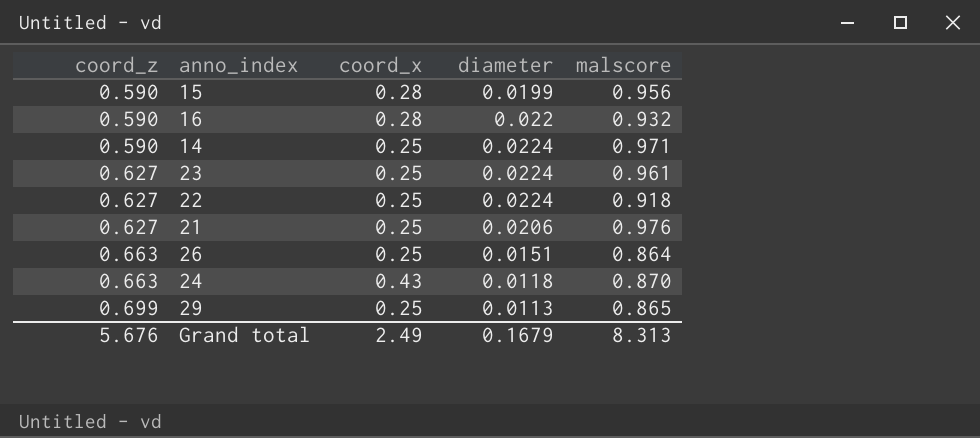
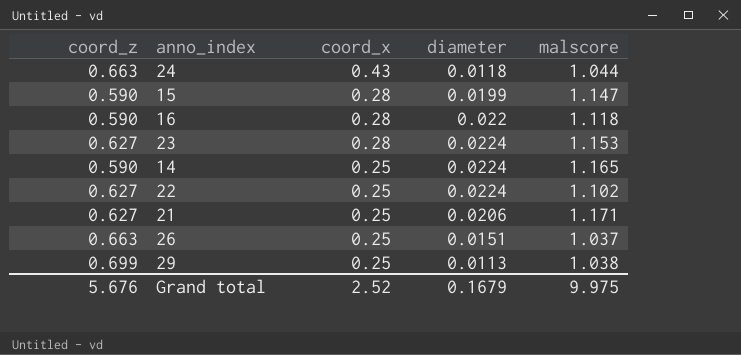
row order: coord_z ascending -> coord_x descending
24 | malscore: 0.870 -> 1.044
15 | malscore: 0.956 -> 1.147
16 | malscore: 0.932 -> 1.118
23 | coord_x: 0.25 -> 0.28
23 | malscore: 0.961 -> 1.153
14 | malscore: 0.971 -> 1.165
22 | malscore: 0.918 -> 1.102
21 | malscore: 0.976 -> 1.171
26 | malscore: 0.864 -> 1.037
29 | malscore: 0.865 -> 1.038
Grand total | coord_x: 2.49 -> 2.52
Grand total | malscore: 8.313 -> 9.975

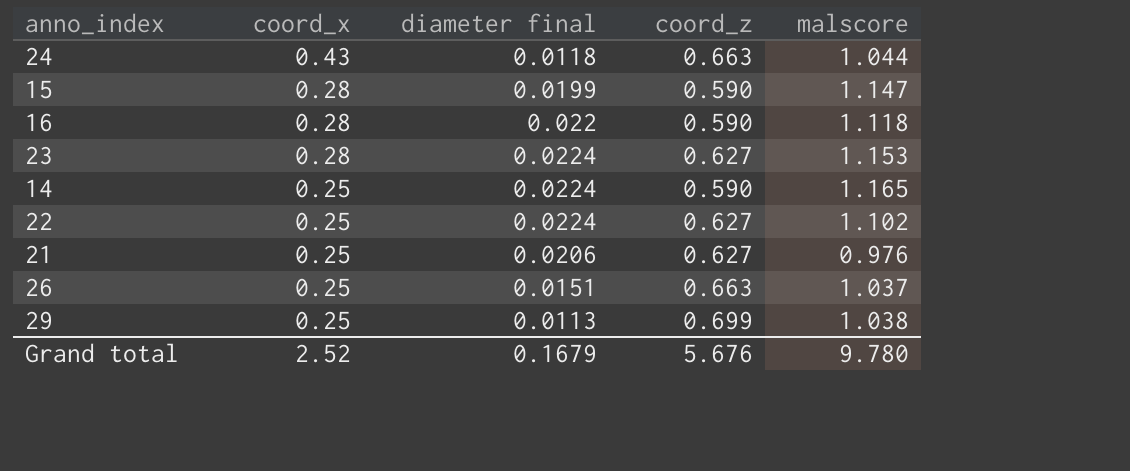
column name: diameter -> diameter final
column coord_z | position: 1 -> 4
21 | malscore: 1.171 -> 0.976
Grand total | malscore: 9.975 -> 9.780

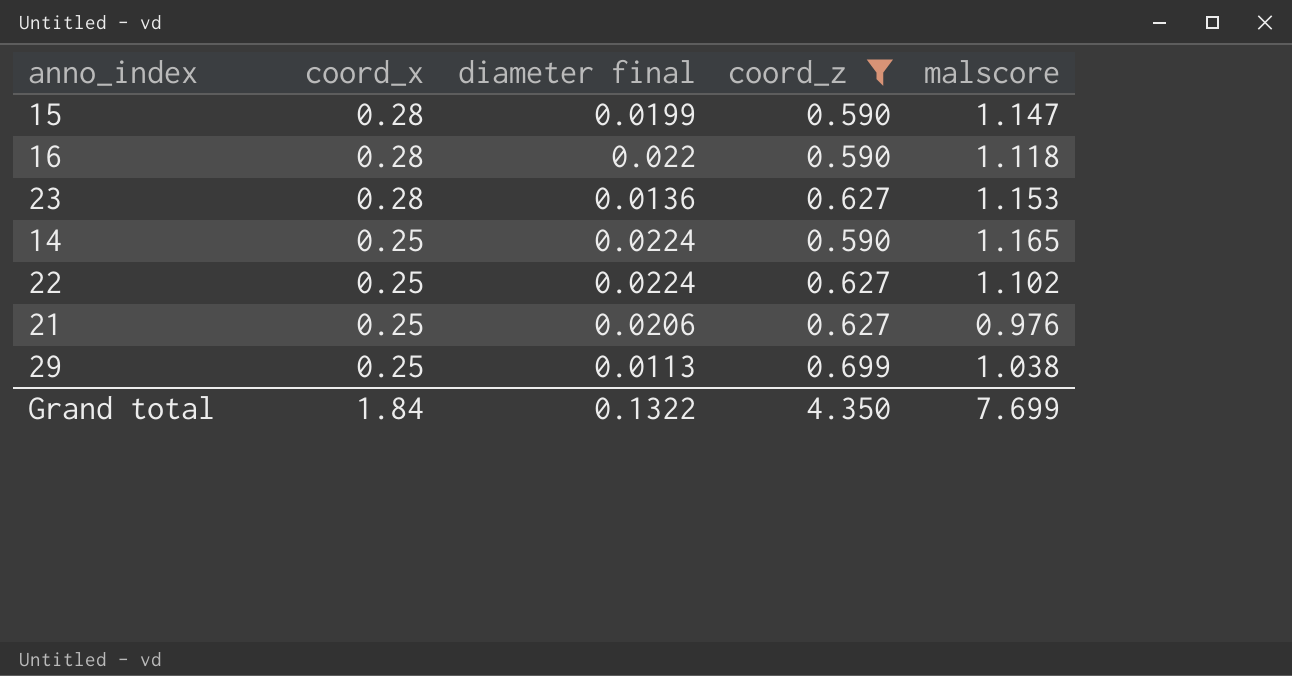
filter: none -> coord_z != 0.663
23 | diameter final: 0.0224 -> 0.0136
Grand total | coord_x: 2.52 -> 1.84
Grand total | diameter final: 0.1679 -> 0.1322
Grand total | coord_z: 5.676 -> 4.350
Grand total | malscore: 9.780 -> 7.699

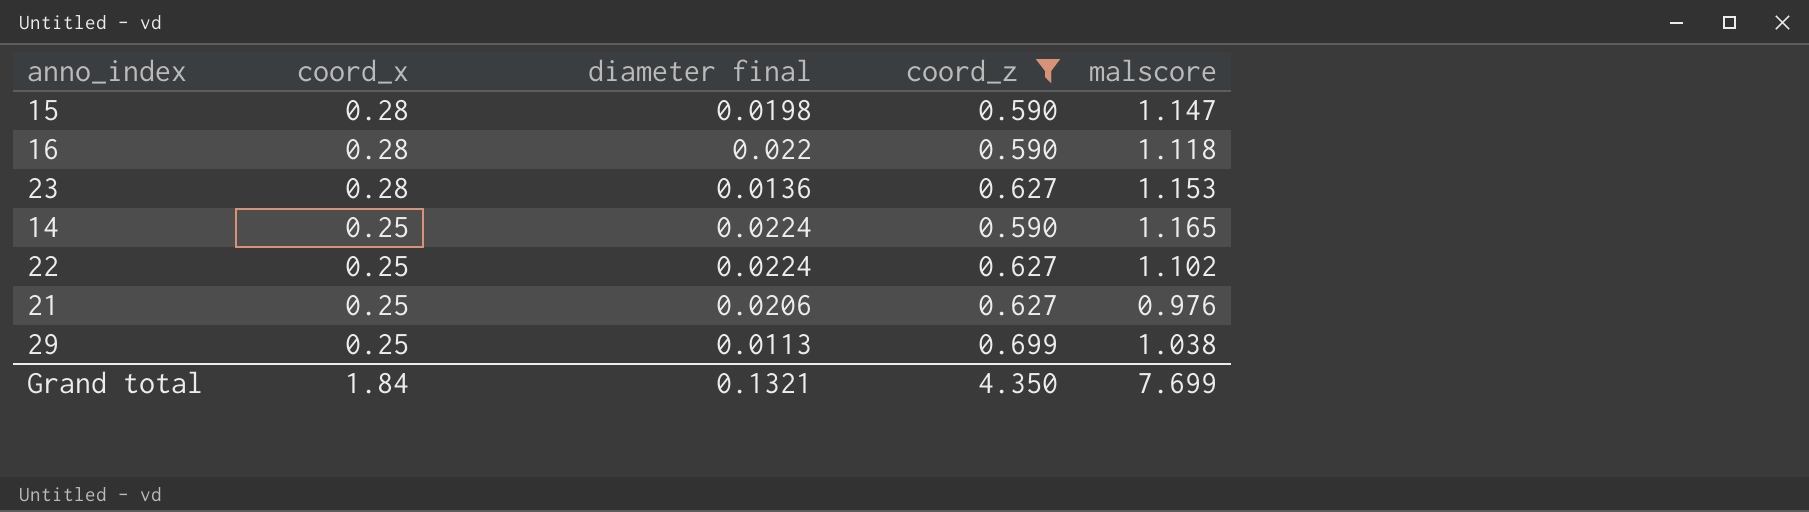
15 | diameter final: 0.0199 -> 0.0198
Grand total | diameter final: 0.1322 -> 0.1321

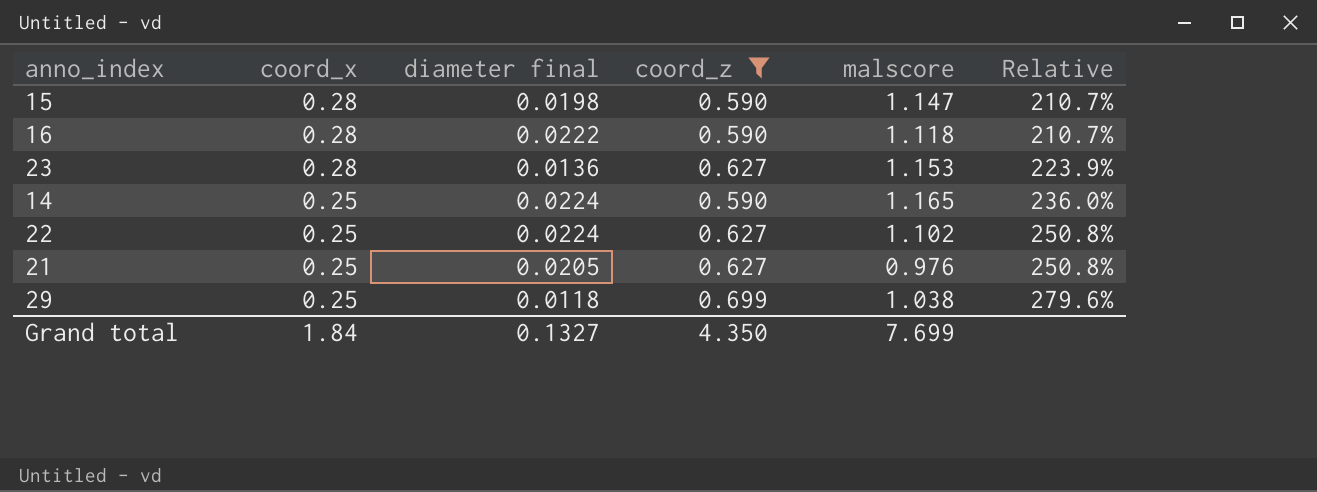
column Relative | formula: none -> [coord_z] / [coord_x]
16 | diameter final: 0.022 -> 0.0222
21 | diameter final: 0.0206 -> 0.0205
29 | diameter final: 0.0113 -> 0.0118
Grand total | diameter final: 0.1321 -> 0.1327

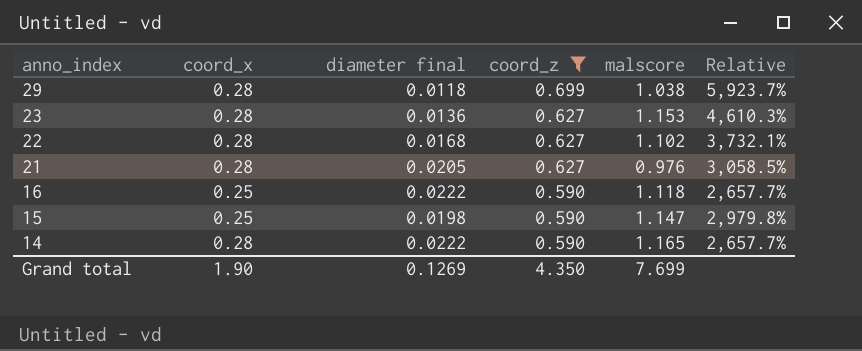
row order: coord_x descending -> anno_index descending
column Relative | formula: [coord_z] / [coord_x] -> [coord_z] / [diameter final]
29 | coord_x: 0.25 -> 0.28
22 | coord_x: 0.25 -> 0.28
22 | diameter final: 0.0224 -> 0.0168
21 | coord_x: 0.25 -> 0.28
16 | coord_x: 0.28 -> 0.25
15 | coord_x: 0.28 -> 0.25
14 | coord_x: 0.25 -> 0.28
14 | diameter final: 0.0224 -> 0.0222
Grand total | coord_x: 1.84 -> 1.90
Grand total | diameter final: 0.1327 -> 0.1269

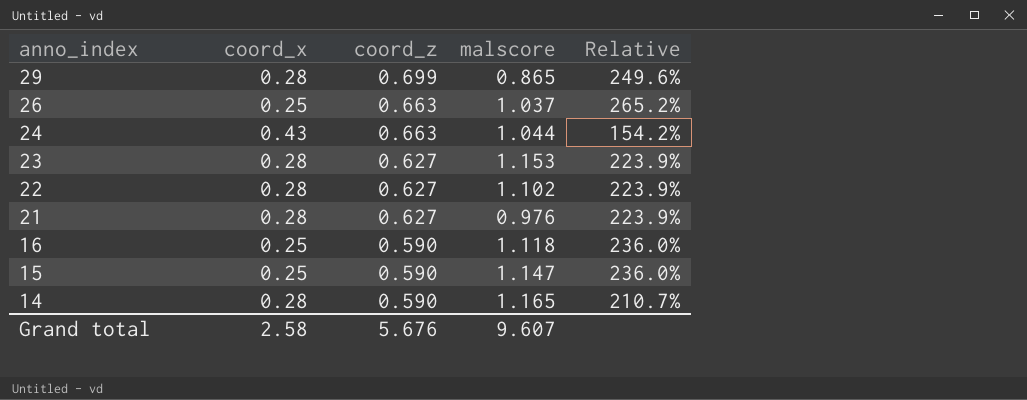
filter: coord_z != 0.663 -> none
column diameter final | position: 3 -> none
column Relative | formula: [coord_z] / [diameter final] -> [coord_z] / [coord_x]
29 | malscore: 1.038 -> 0.865
Grand total | coord_x: 1.90 -> 2.58
Grand total | coord_z: 4.350 -> 5.676
Grand total | malscore: 7.699 -> 9.607

